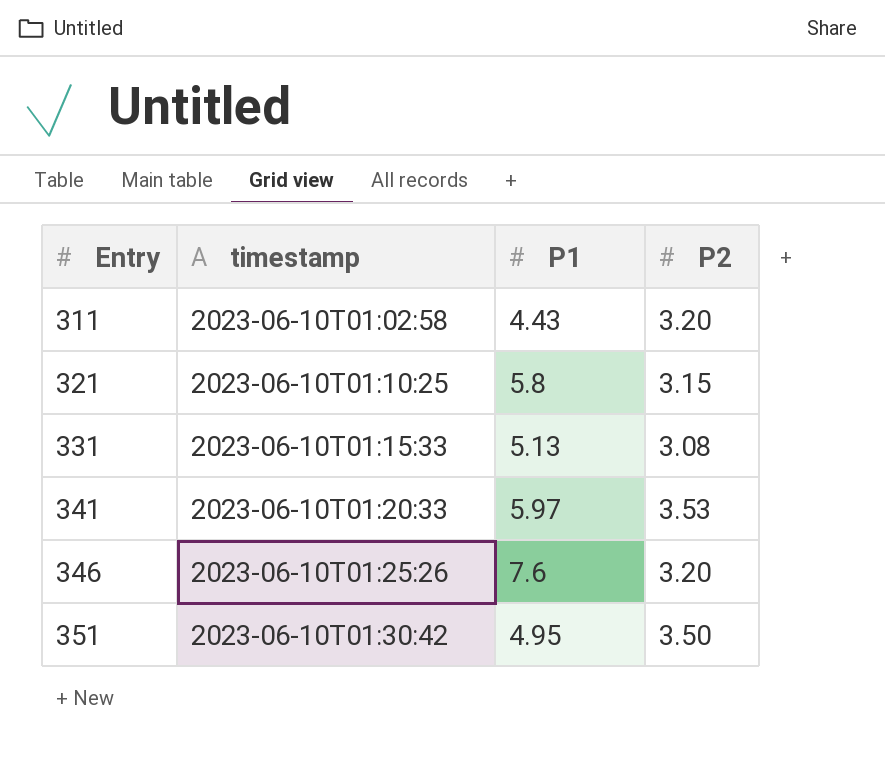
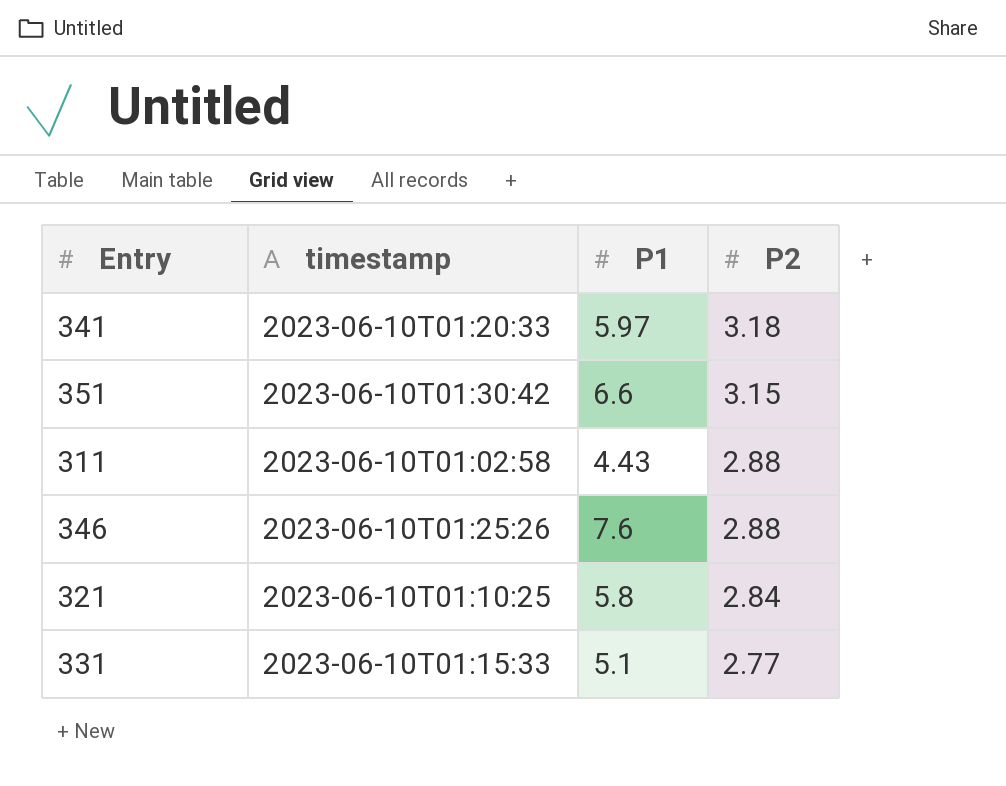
row order: Entry ascending -> P2 descending
341 | P2: 3.53 -> 3.18
351 | P1: 4.95 -> 6.6
351 | P2: 3.50 -> 3.15
311 | P2: 3.20 -> 2.88
346 | P2: 3.20 -> 2.88
321 | P2: 3.15 -> 2.84
331 | P1: 5.13 -> 5.1
331 | P2: 3.08 -> 2.77

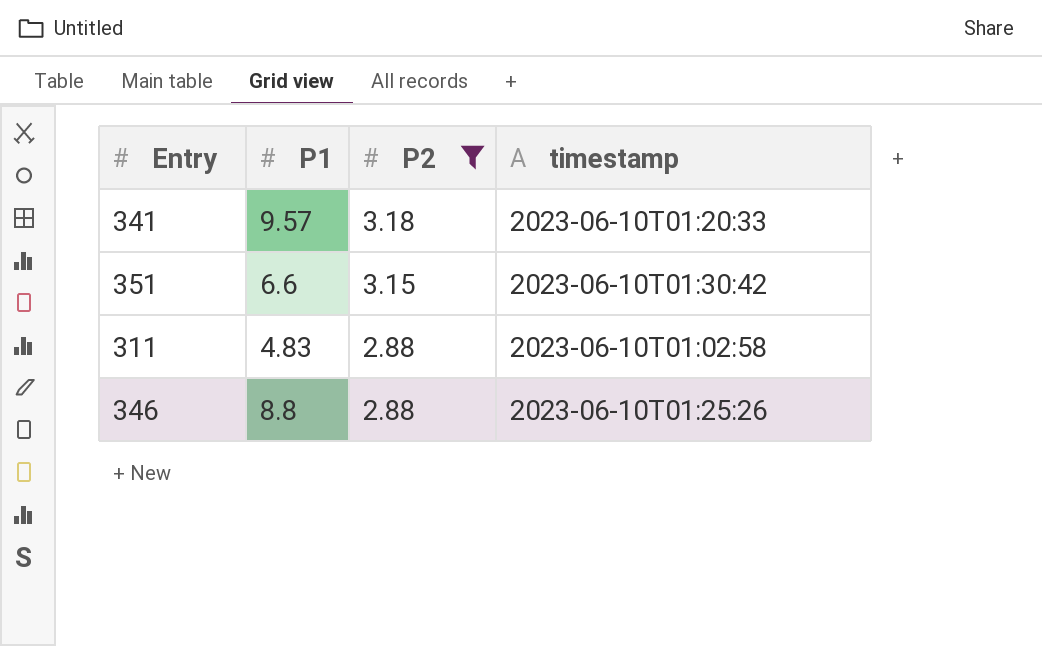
filter: none -> P2 >= 2.88
column timestamp | position: 2 -> 4
341 | P1: 5.97 -> 9.57
311 | P1: 4.43 -> 4.83
346 | P1: 7.6 -> 8.8

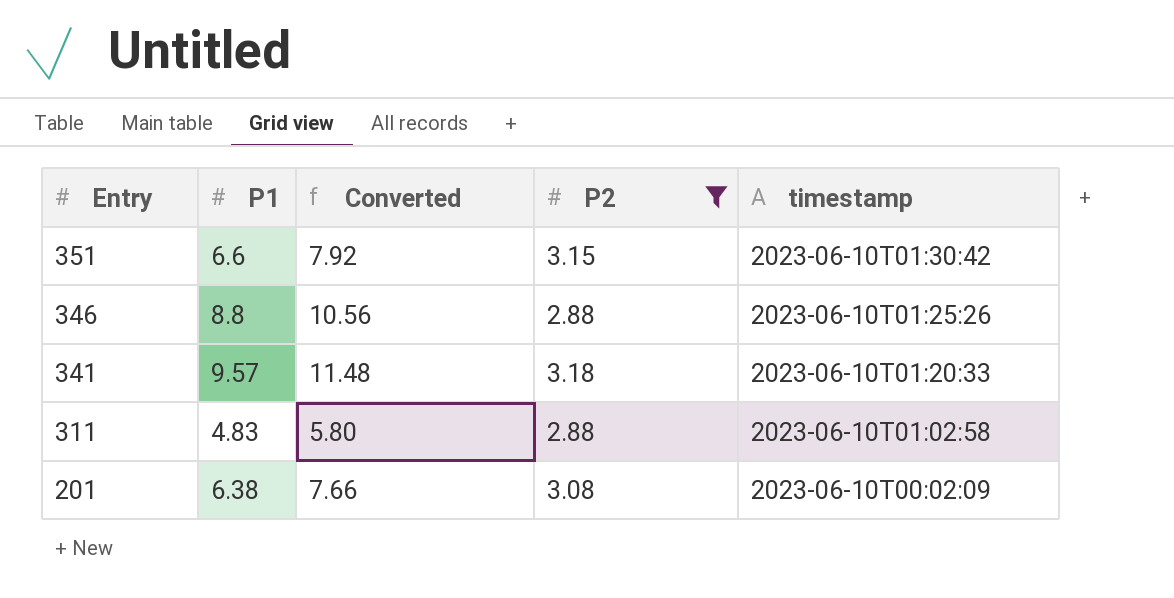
row order: P2 descending -> Entry descending
column Converted | formula: none -> [P1] * 1.2
row 201: none -> 6.38 | 7.66 | 3.08 | 2023-06-10T00:02:09

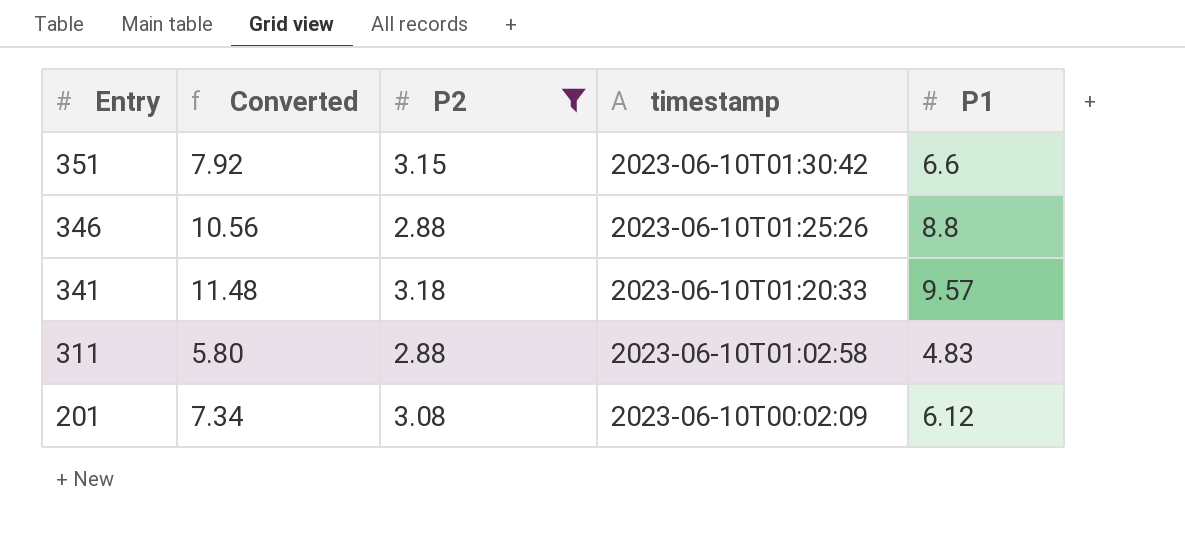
column P1 | position: 2 -> 5
201 | Converted: 7.66 -> 7.34
201 | P1: 6.38 -> 6.12

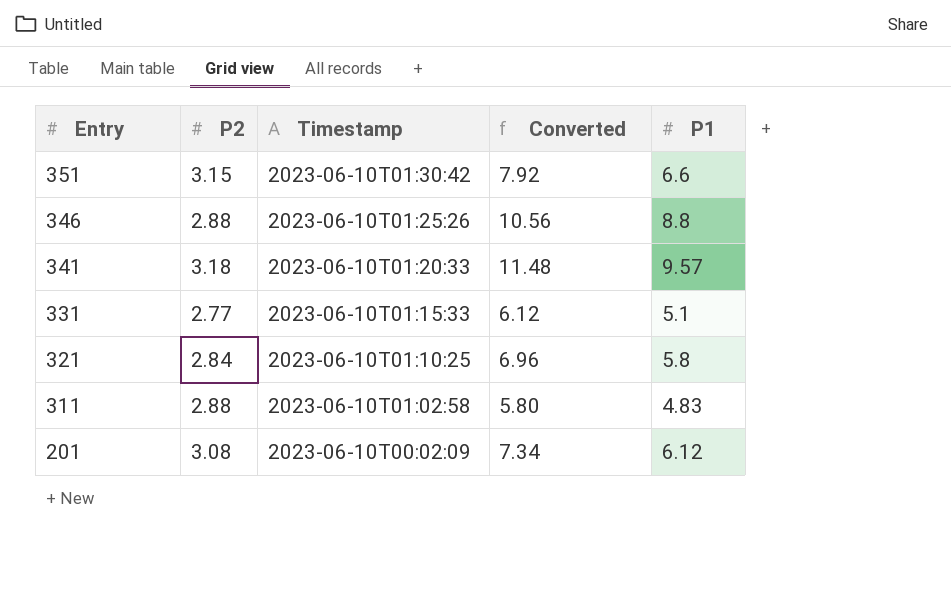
filter: P2 >= 2.88 -> none
column name: timestamp -> Timestamp
column Converted | position: 2 -> 4

